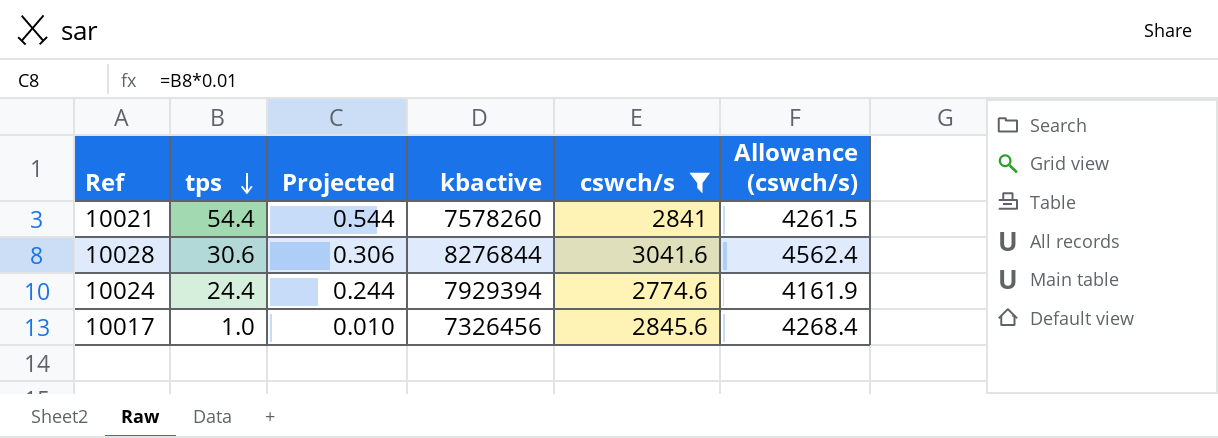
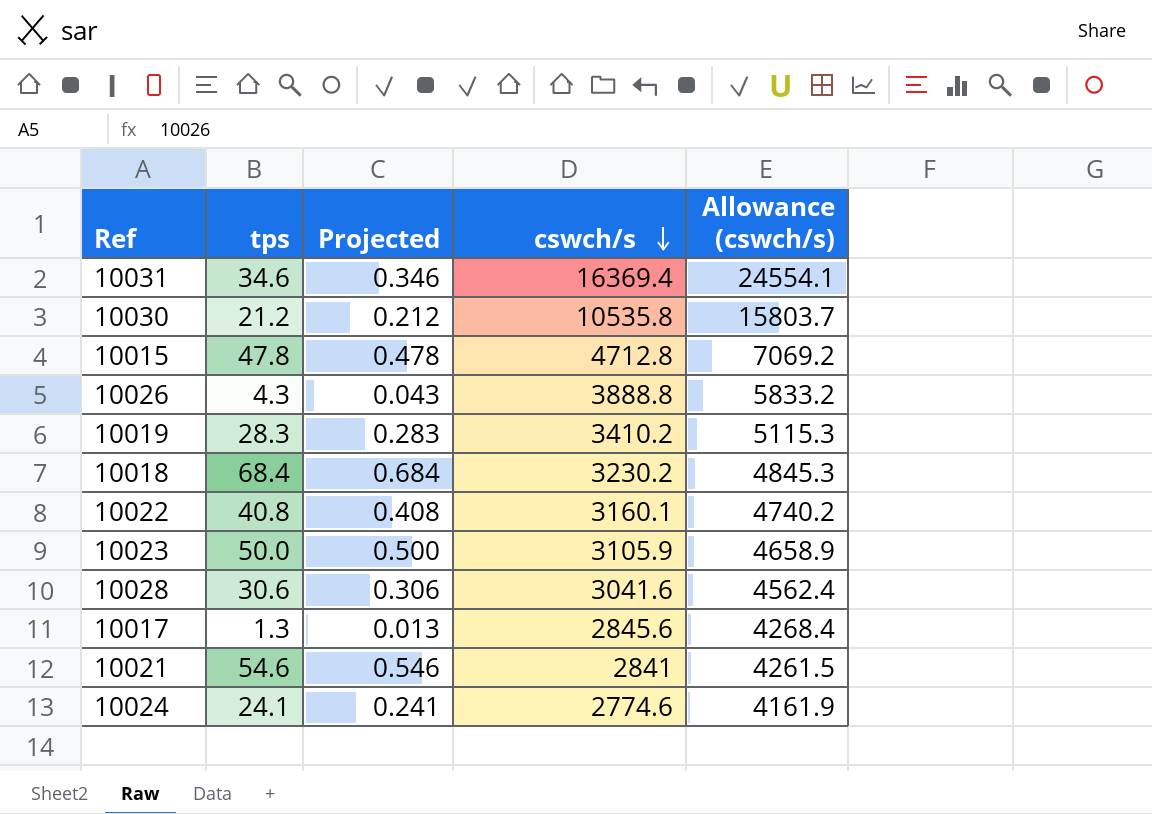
filter: cswch/s <= 3041.6 -> none
row order: tps descending -> cswch/s descending
column kbactive | position: 4 -> none
10017 | tps: 1.0 -> 1.3
10017 | Projected: 0.010 -> 0.013
10021 | tps: 54.4 -> 54.6
10021 | Projected: 0.544 -> 0.546
10024 | tps: 24.4 -> 24.1
10024 | Projected: 0.244 -> 0.241

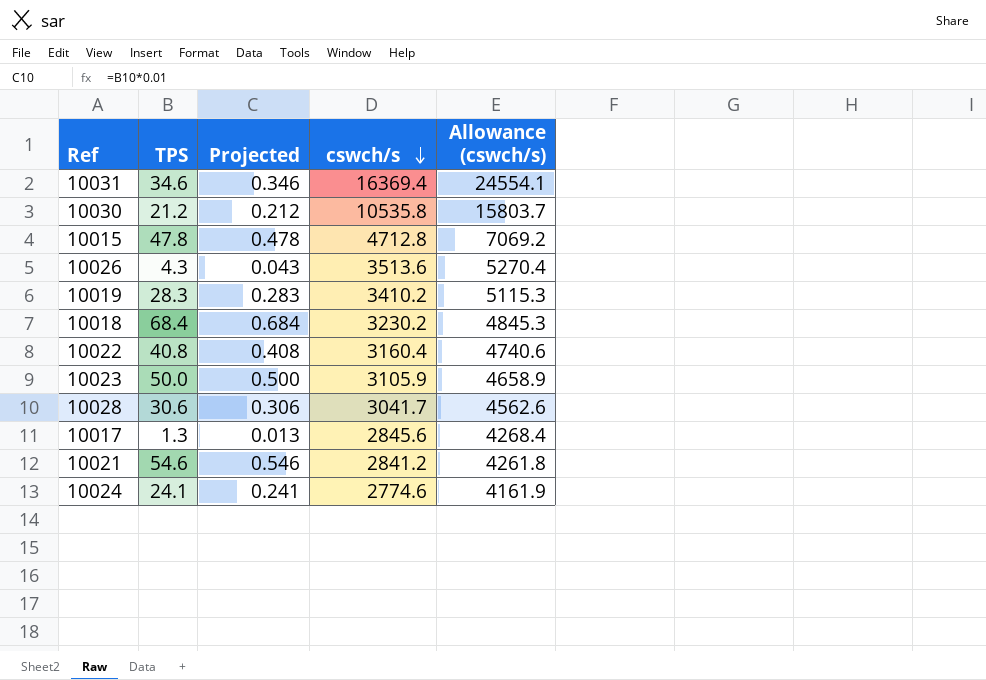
column name: tps -> TPS
10026 | cswch/s: 3888.8 -> 3513.6
10026 | Allowance (cswch/s): 5833.2 -> 5270.4
10022 | cswch/s: 3160.1 -> 3160.4
10022 | Allowance (cswch/s): 4740.2 -> 4740.6
10028 | cswch/s: 3041.6 -> 3041.7
10028 | Allowance (cswch/s): 4562.4 -> 4562.6
10021 | cswch/s: 2841 -> 2841.2
10021 | Allowance (cswch/s): 4261.5 -> 4261.8

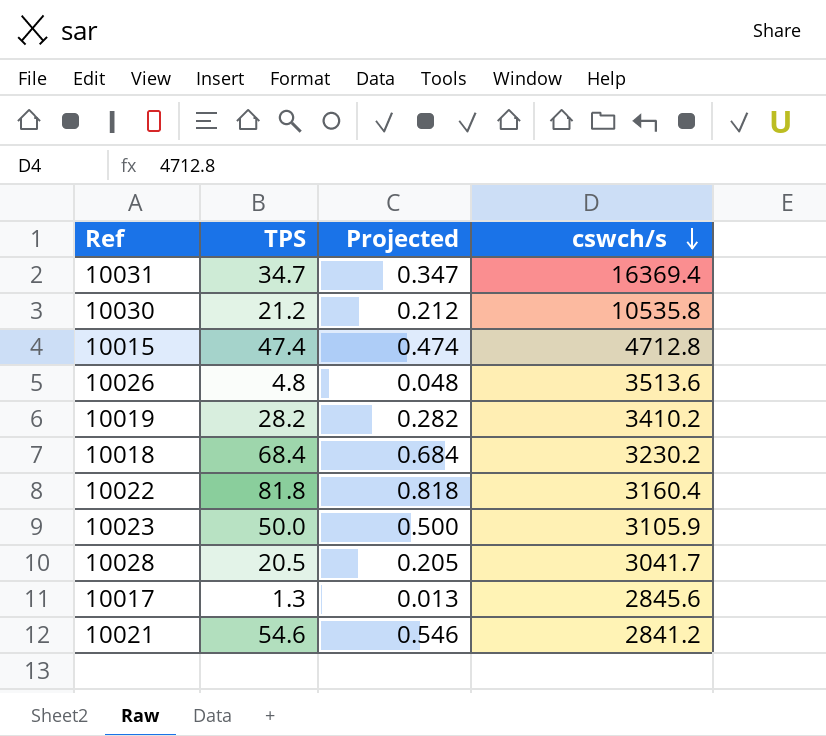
column Allowance (cswch/s) | formula: [cswch/s] * 1.5 -> none
row 10024: 24.1 | 0.241 | 2774.6 | 4161.9 -> none
10031 | TPS: 34.6 -> 34.7
10031 | Projected: 0.346 -> 0.347
10015 | TPS: 47.8 -> 47.4
10015 | Projected: 0.478 -> 0.474
10026 | TPS: 4.3 -> 4.8
10026 | Projected: 0.043 -> 0.048
10019 | TPS: 28.3 -> 28.2
10019 | Projected: 0.283 -> 0.282
10022 | TPS: 40.8 -> 81.8
10022 | Projected: 0.408 -> 0.818
10028 | TPS: 30.6 -> 20.5
10028 | Projected: 0.306 -> 0.205

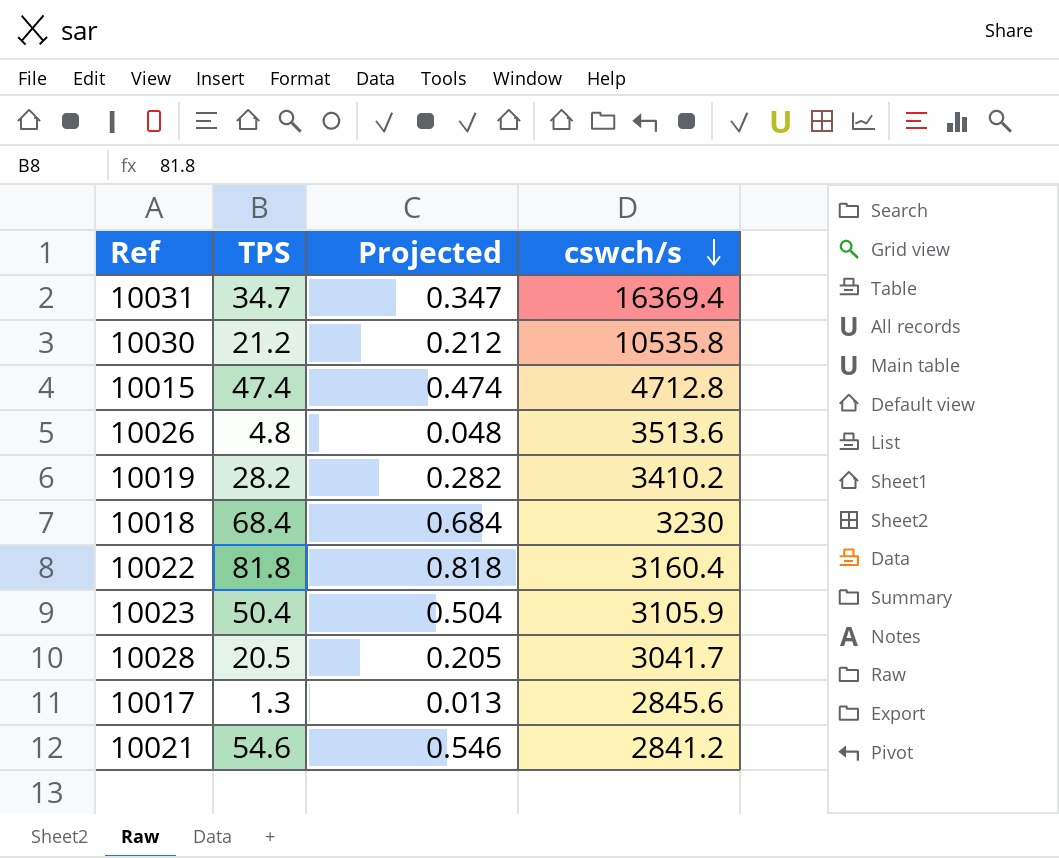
10018 | cswch/s: 3230.2 -> 3230
10023 | TPS: 50.0 -> 50.4
10023 | Projected: 0.500 -> 0.504

